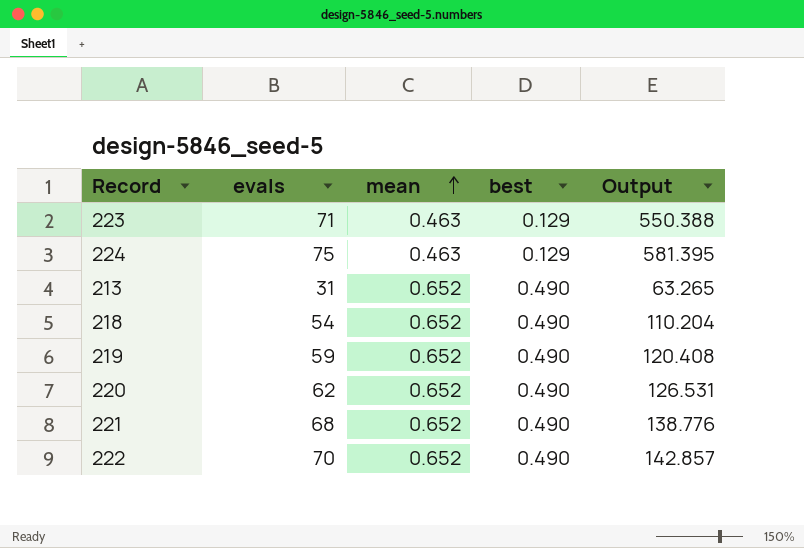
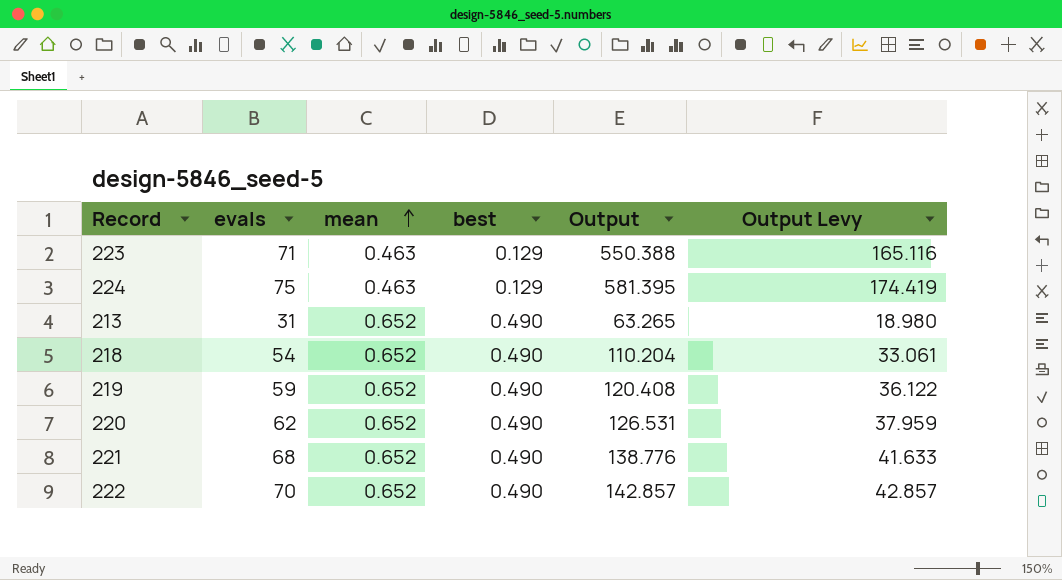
column Output Levy | formula: none -> [Output] * 0.3

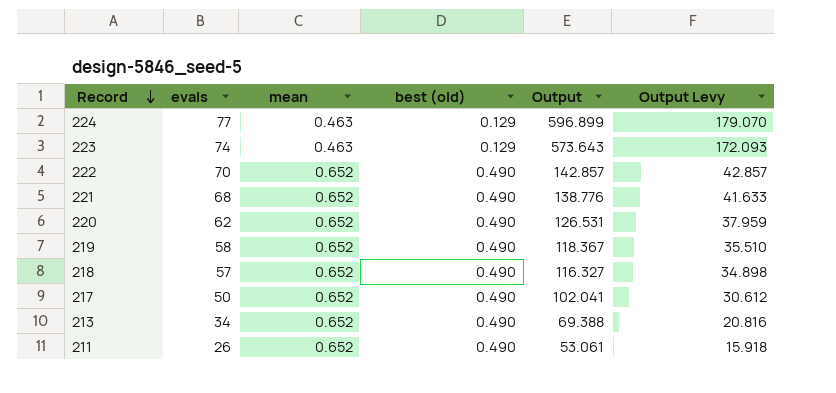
row order: mean ascending -> Record descending
column name: best -> best (old)
224 | evals: 75 -> 77
224 | Output: 581.395 -> 596.899
224 | Output Levy: 174.419 -> 179.070
223 | evals: 71 -> 74
223 | Output: 550.388 -> 573.643
223 | Output Levy: 165.116 -> 172.093
219 | evals: 59 -> 58
219 | Output: 120.408 -> 118.367
219 | Output Levy: 36.122 -> 35.510
218 | evals: 54 -> 57
218 | Output: 110.204 -> 116.327
218 | Output Levy: 33.061 -> 34.898
row 217: none -> 50 | 0.652 | 0.490 | 102.041 | 30.612
213 | evals: 31 -> 34
213 | Output: 63.265 -> 69.388
213 | Output Levy: 18.980 -> 20.816
row 211: none -> 26 | 0.652 | 0.490 | 53.061 | 15.918

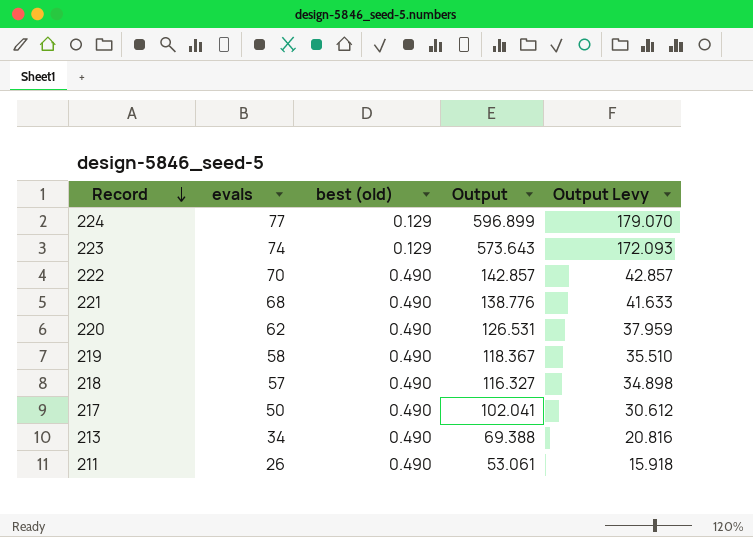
column mean | position: 3 -> none

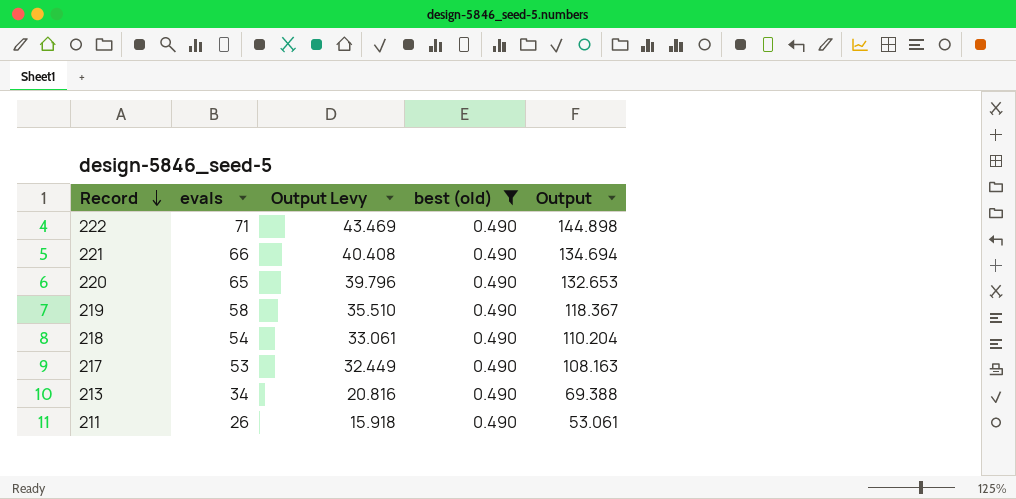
filter: none -> best (old) = 0.490
column Output Levy | position: 5 -> 3
222 | evals: 70 -> 71
222 | Output Levy: 42.857 -> 43.469
222 | Output: 142.857 -> 144.898
221 | evals: 68 -> 66
221 | Output Levy: 41.633 -> 40.408
221 | Output: 138.776 -> 134.694
220 | evals: 62 -> 65
220 | Output Levy: 37.959 -> 39.796
220 | Output: 126.531 -> 132.653
218 | evals: 57 -> 54
218 | Output Levy: 34.898 -> 33.061
218 | Output: 116.327 -> 110.204
217 | evals: 50 -> 53
217 | Output Levy: 30.612 -> 32.449
217 | Output: 102.041 -> 108.163

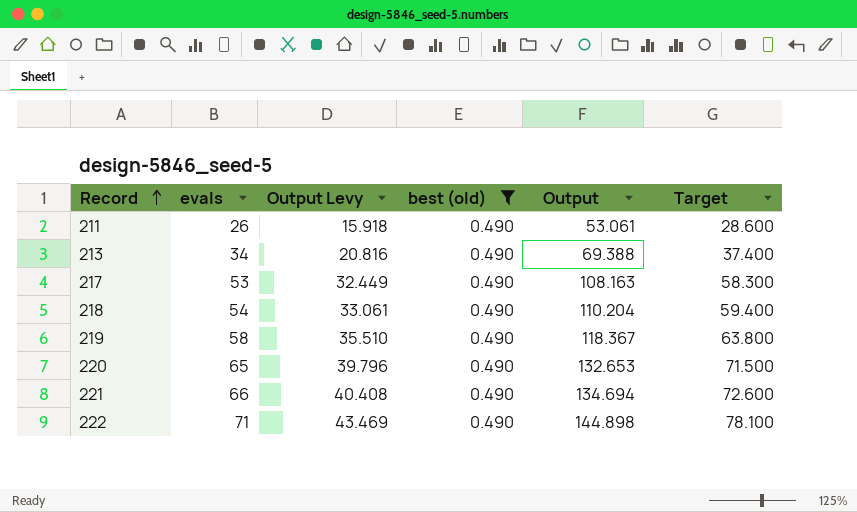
row order: Record descending -> Record ascending
column Target | formula: none -> [evals] * 1.1

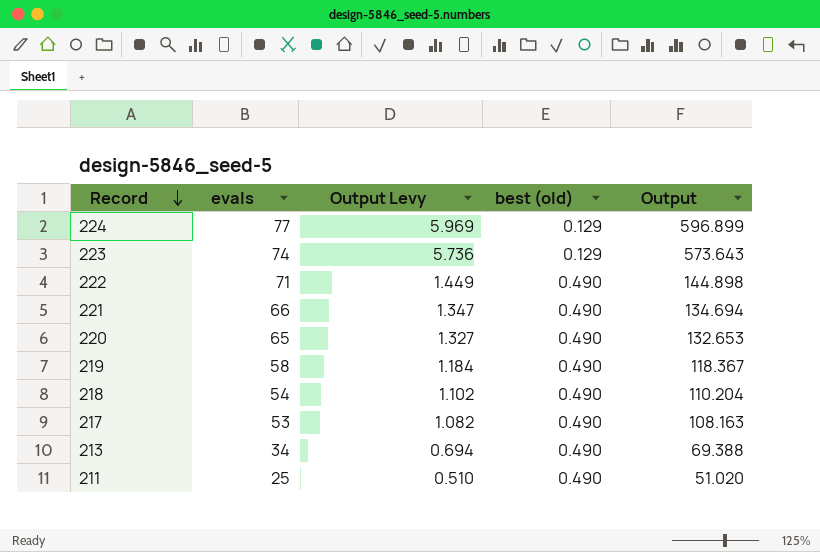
filter: best (old) = 0.490 -> none
row order: Record ascending -> Record descending
column Target | formula: [evals] * 1.1 -> none
column Output Levy | formula: [Output] * 0.3 -> [Output] * 0.01
211 | evals: 26 -> 25
211 | Output: 53.061 -> 51.020

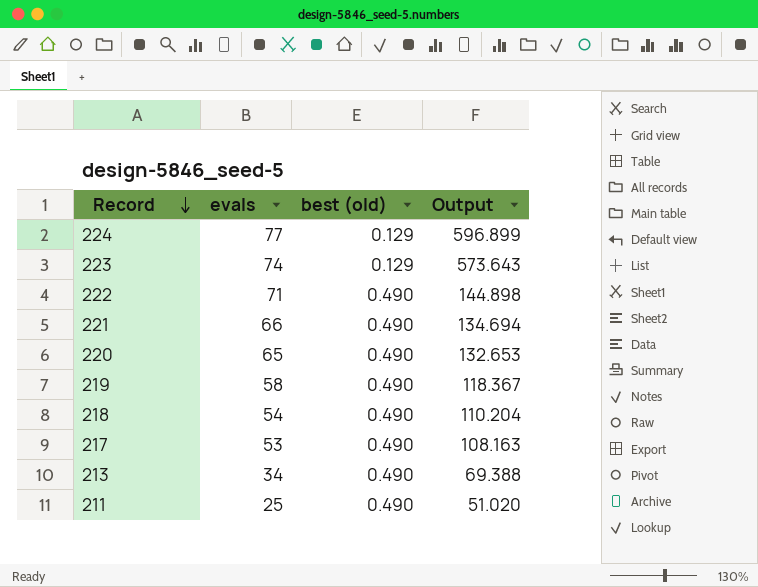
column Output Levy | formula: [Output] * 0.01 -> none

